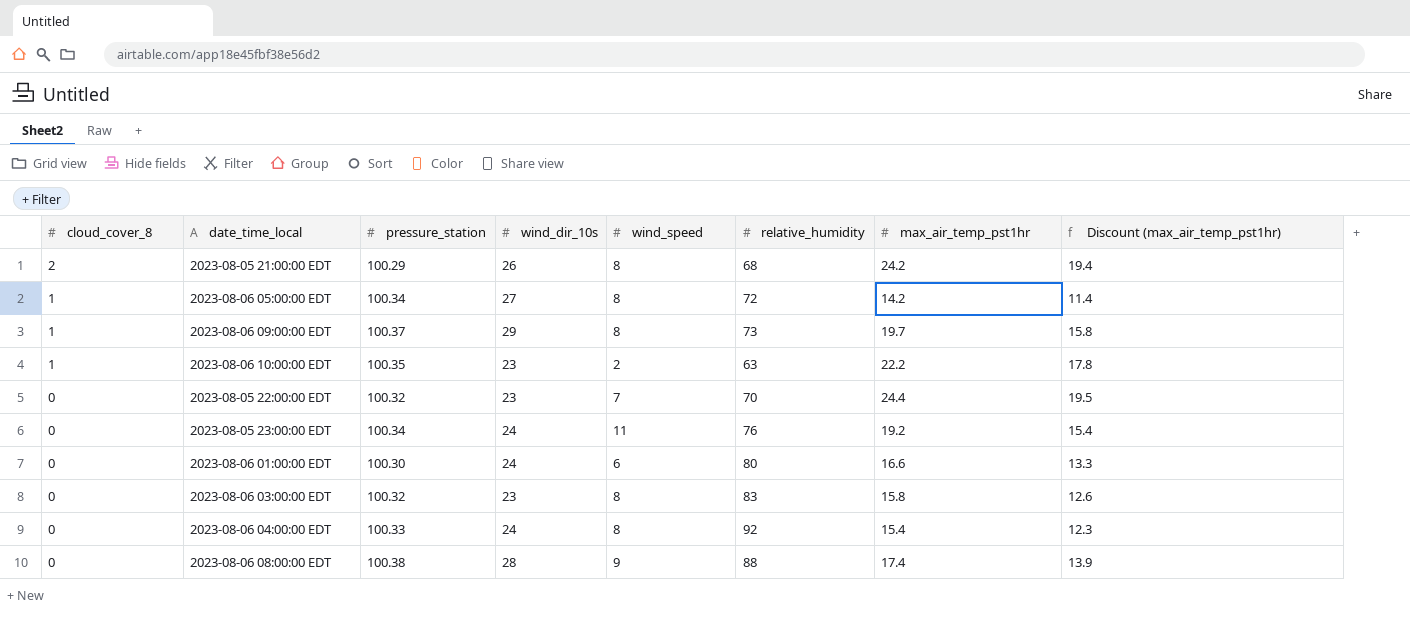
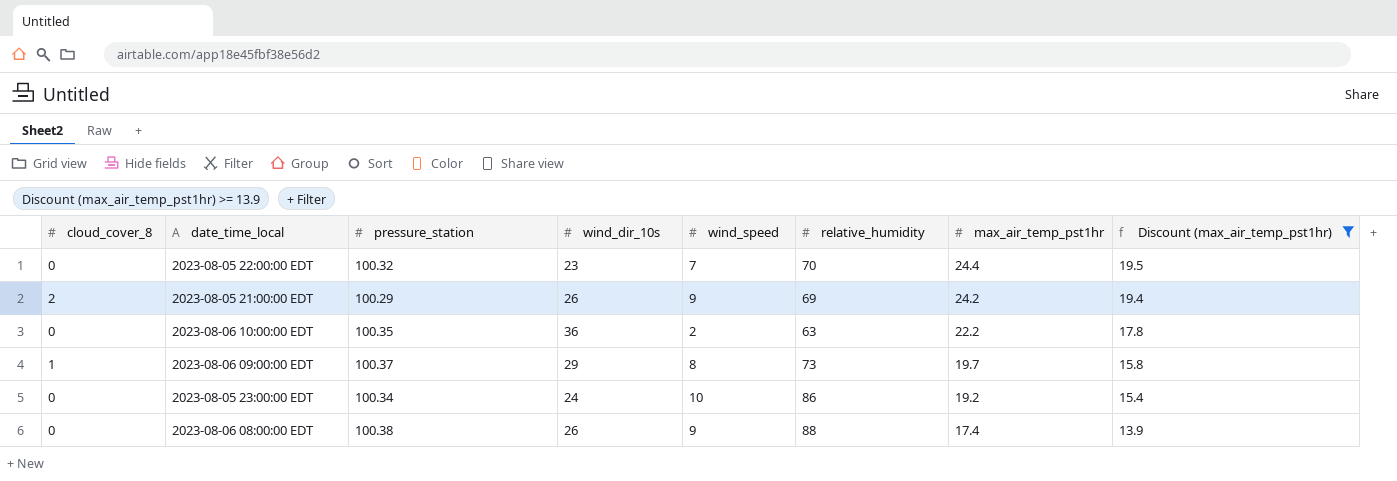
filter: none -> Discount (max_air_temp_pst1hr) >= 13.9
row order: cloud_cover_8 descending -> max_air_temp_pst1hr descending
2023-08-05 21:00:00 EDT | wind_speed: 8 -> 9
2023-08-05 21:00:00 EDT | relative_humidity: 68 -> 69
2023-08-06 10:00:00 EDT | cloud_cover_8: 1 -> 0
2023-08-06 10:00:00 EDT | wind_dir_10s: 23 -> 36
2023-08-05 23:00:00 EDT | wind_speed: 11 -> 10
2023-08-05 23:00:00 EDT | relative_humidity: 76 -> 86
2023-08-06 08:00:00 EDT | wind_dir_10s: 28 -> 26

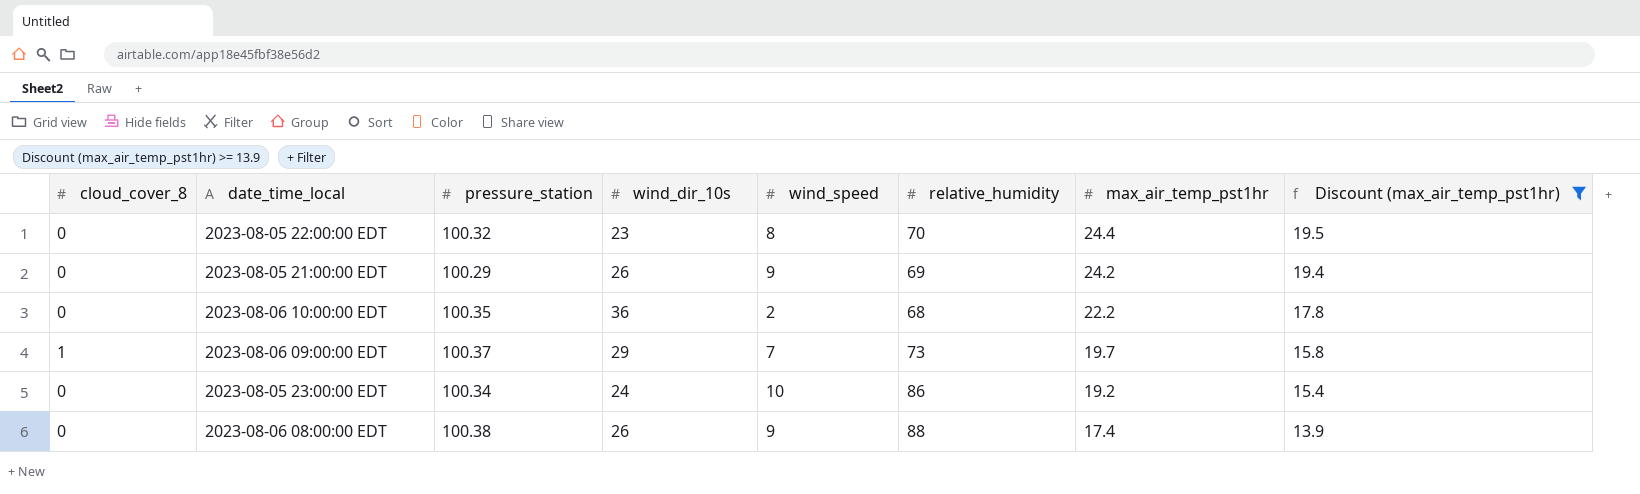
2023-08-05 22:00:00 EDT | wind_speed: 7 -> 8
2023-08-05 21:00:00 EDT | cloud_cover_8: 2 -> 0
2023-08-06 10:00:00 EDT | relative_humidity: 63 -> 68
2023-08-06 09:00:00 EDT | wind_speed: 8 -> 7

